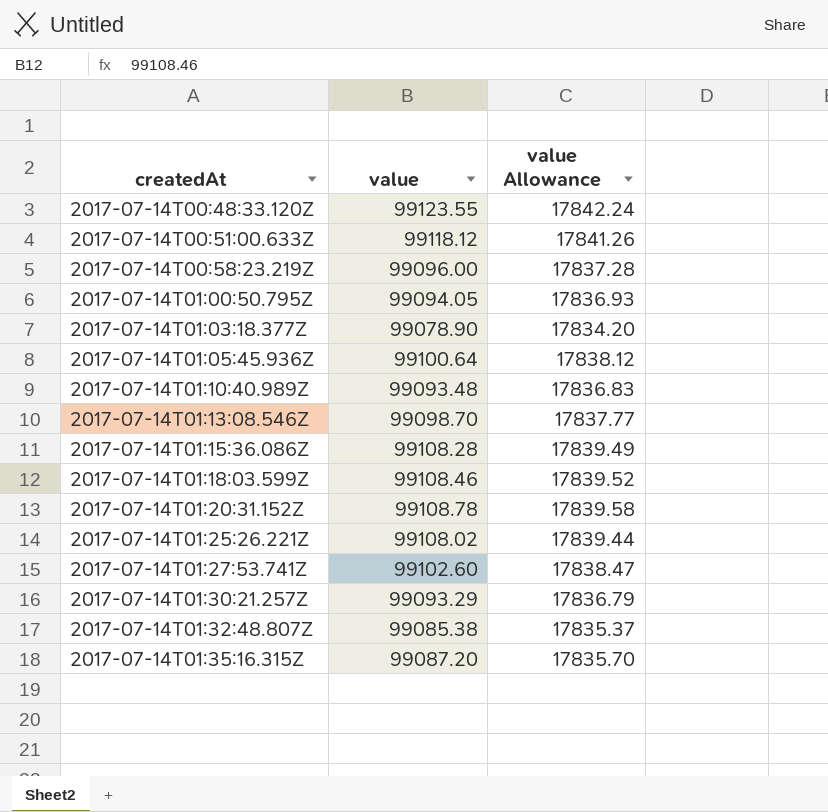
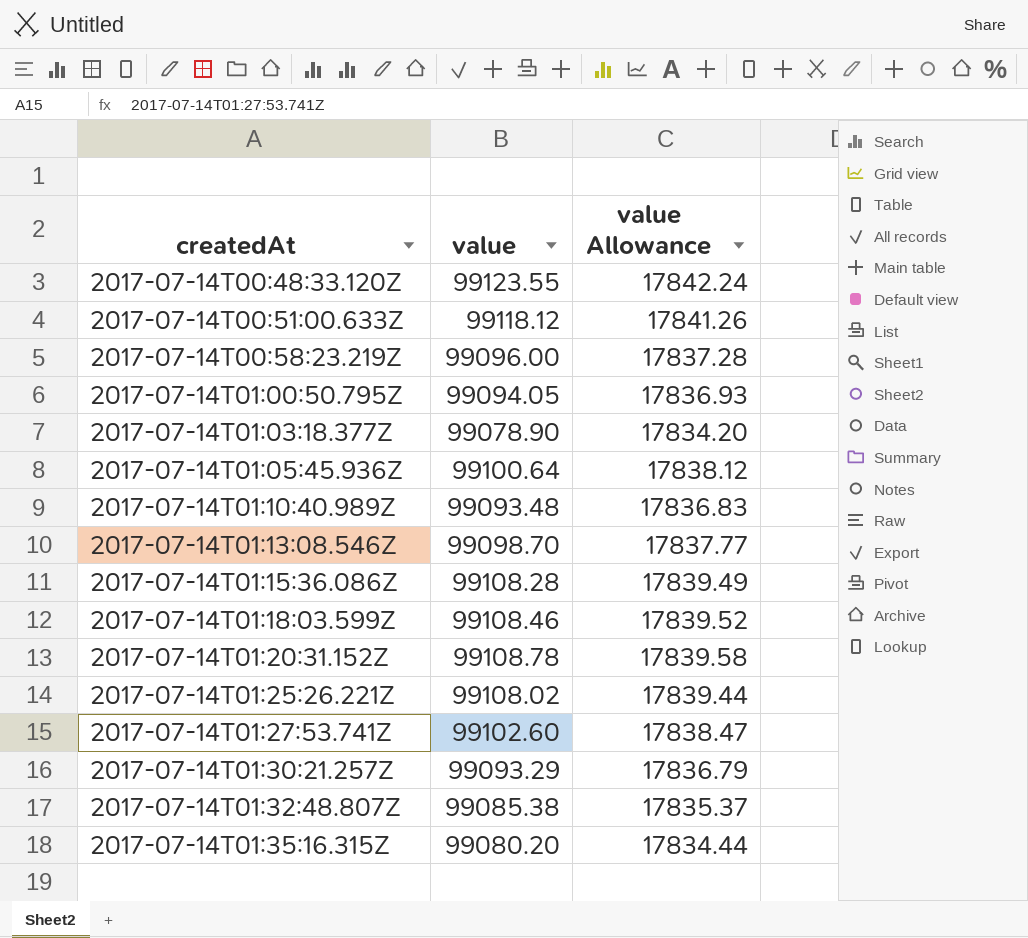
2017-07-14T01:35:16.315Z | value: 99087.20 -> 99080.20
2017-07-14T01:35:16.315Z | value Allowance: 17835.70 -> 17834.44

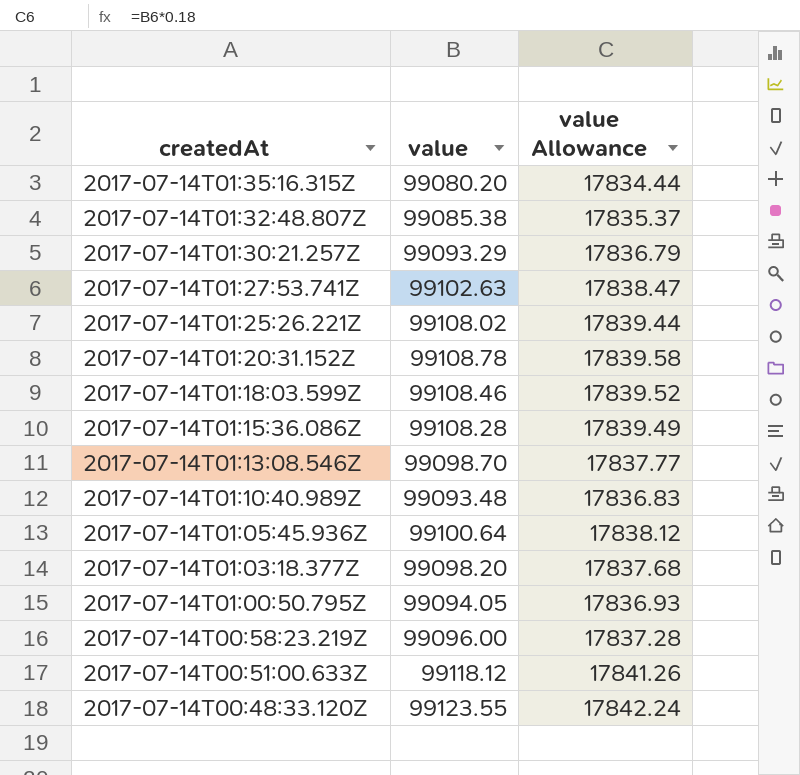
row order: createdAt ascending -> createdAt descending
2017-07-14T01:27:53.741Z | value: 99102.60 -> 99102.63
2017-07-14T01:03:18.377Z | value: 99078.90 -> 99098.20
2017-07-14T01:03:18.377Z | value Allowance: 17834.20 -> 17837.68

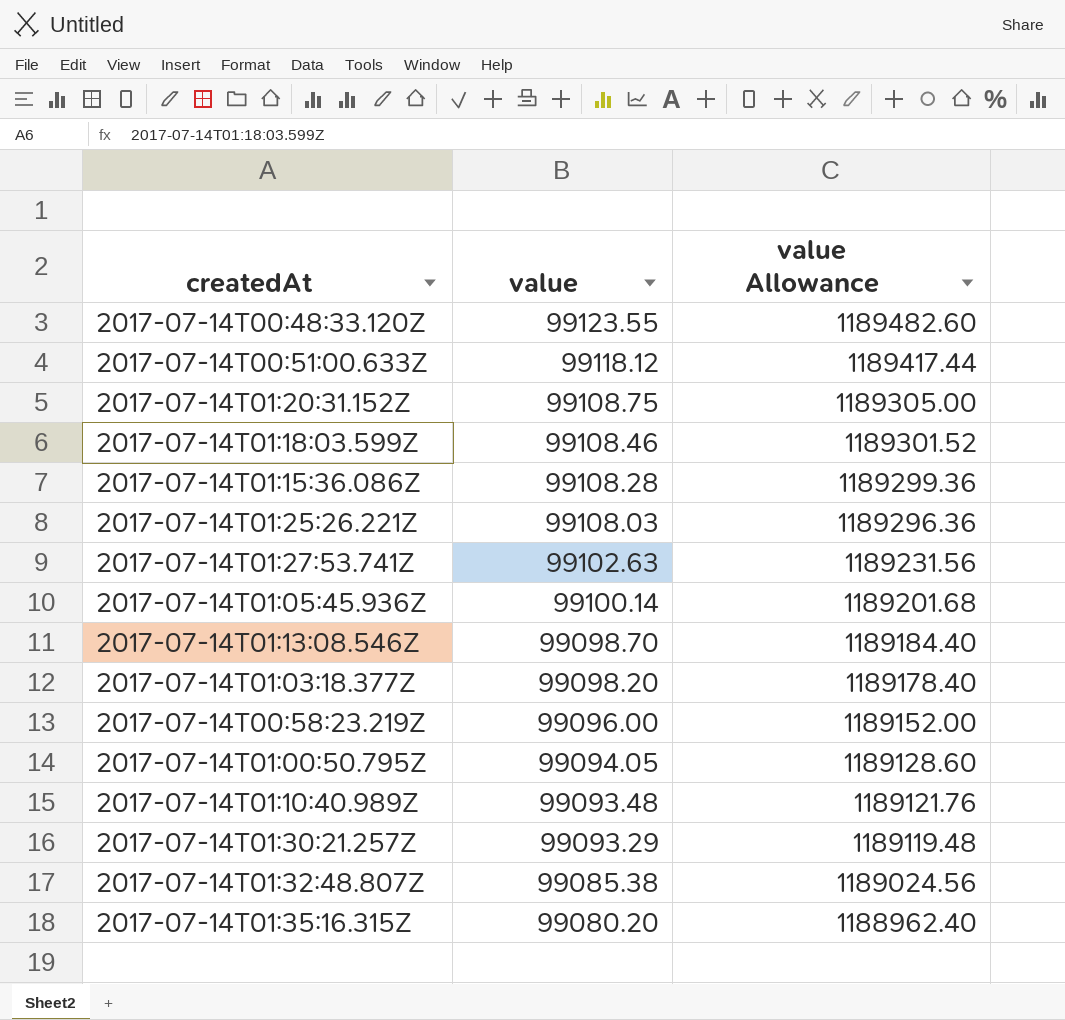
row order: createdAt descending -> value descending
column value Allowance | formula: [value] * 0.18 -> [value] * 12
2017-07-14T01:20:31.152Z | value: 99108.78 -> 99108.75
2017-07-14T01:25:26.221Z | value: 99108.02 -> 99108.03
2017-07-14T01:05:45.936Z | value: 99100.64 -> 99100.14

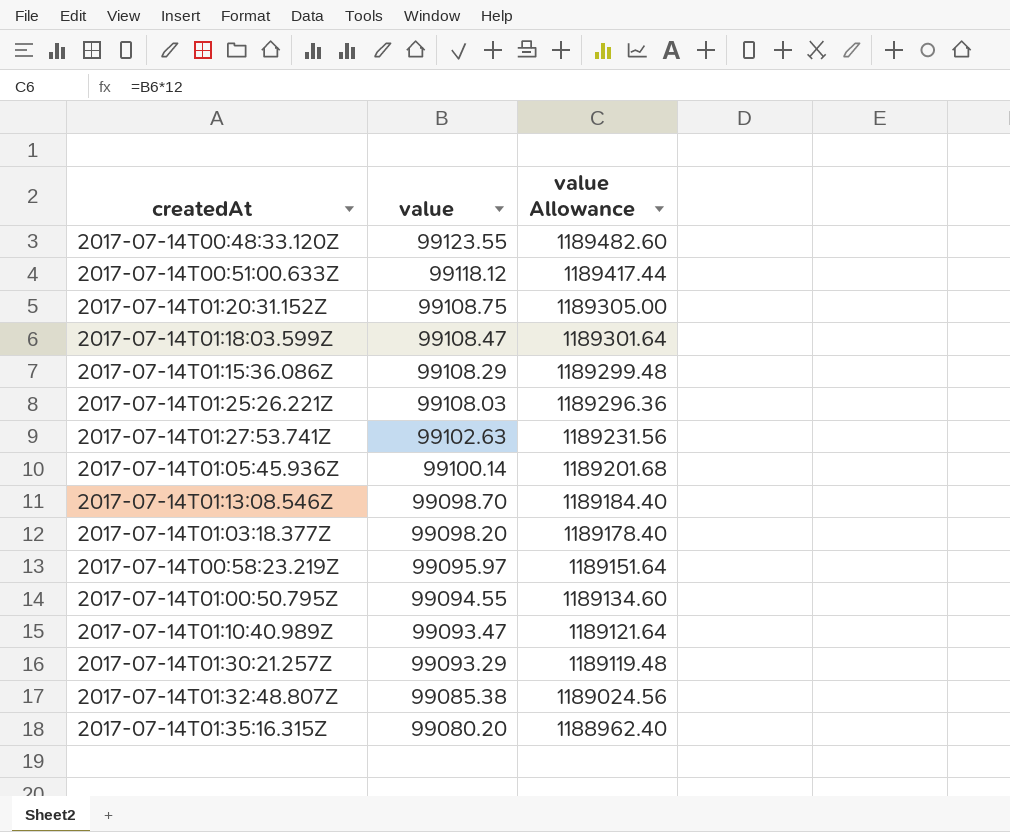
2017-07-14T01:18:03.599Z | value: 99108.46 -> 99108.47
2017-07-14T01:18:03.599Z | value Allowance: 1189301.52 -> 1189301.64
2017-07-14T01:15:36.086Z | value: 99108.28 -> 99108.29
2017-07-14T01:15:36.086Z | value Allowance: 1189299.36 -> 1189299.48
2017-07-14T00:58:23.219Z | value: 99096.00 -> 99095.97
2017-07-14T00:58:23.219Z | value Allowance: 1189152.00 -> 1189151.64
2017-07-14T01:00:50.795Z | value: 99094.05 -> 99094.55
2017-07-14T01:00:50.795Z | value Allowance: 1189128.60 -> 1189134.60
2017-07-14T01:10:40.989Z | value: 99093.48 -> 99093.47
2017-07-14T01:10:40.989Z | value Allowance: 1189121.76 -> 1189121.64

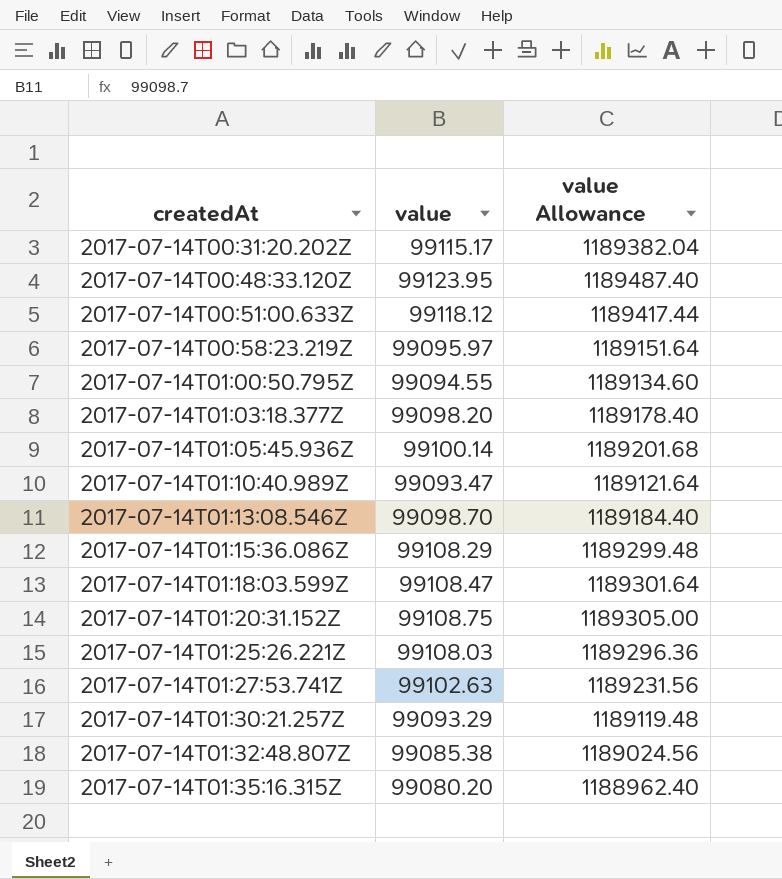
row order: value descending -> createdAt ascending
row 2017-07-14T00:31:20.202Z: none -> 99115.17 | 1189382.04
2017-07-14T00:48:33.120Z | value: 99123.55 -> 99123.95
2017-07-14T00:48:33.120Z | value Allowance: 1189482.60 -> 1189487.40

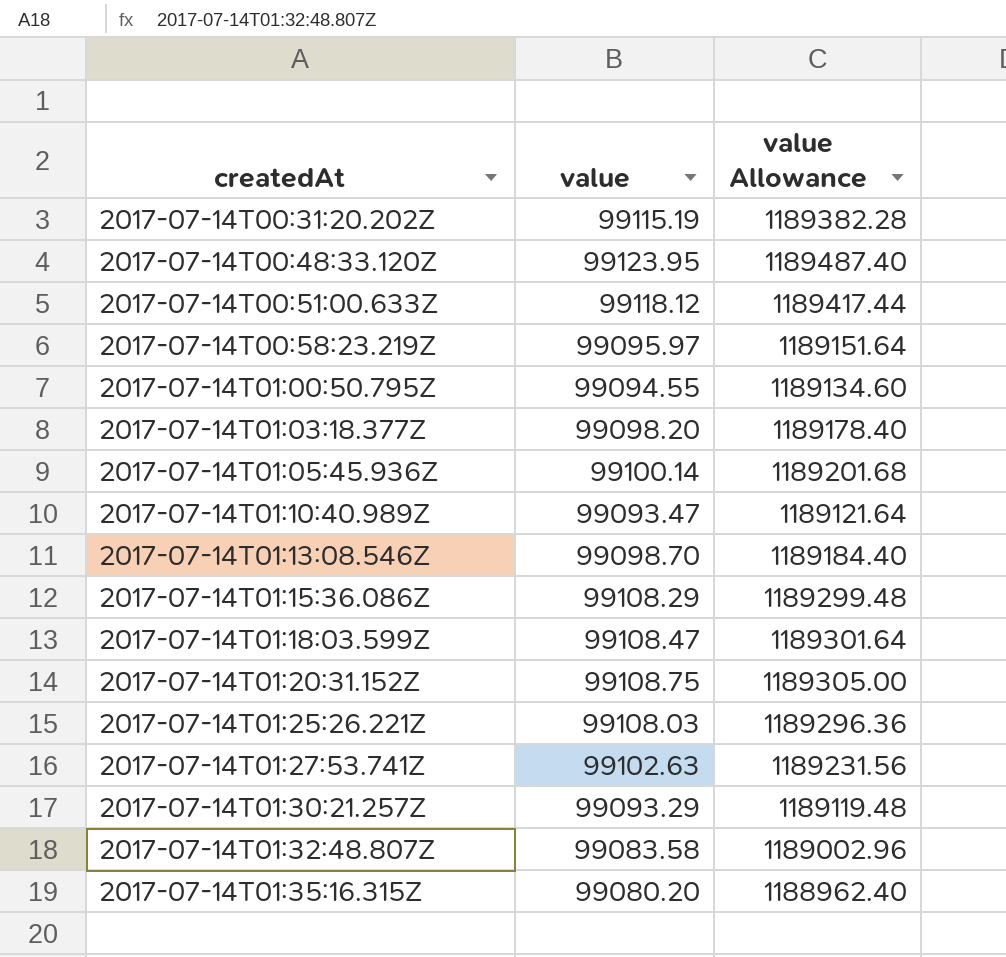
2017-07-14T00:31:20.202Z | value: 99115.17 -> 99115.19
2017-07-14T00:31:20.202Z | value Allowance: 1189382.04 -> 1189382.28
2017-07-14T01:32:48.807Z | value: 99085.38 -> 99083.58
2017-07-14T01:32:48.807Z | value Allowance: 1189024.56 -> 1189002.96

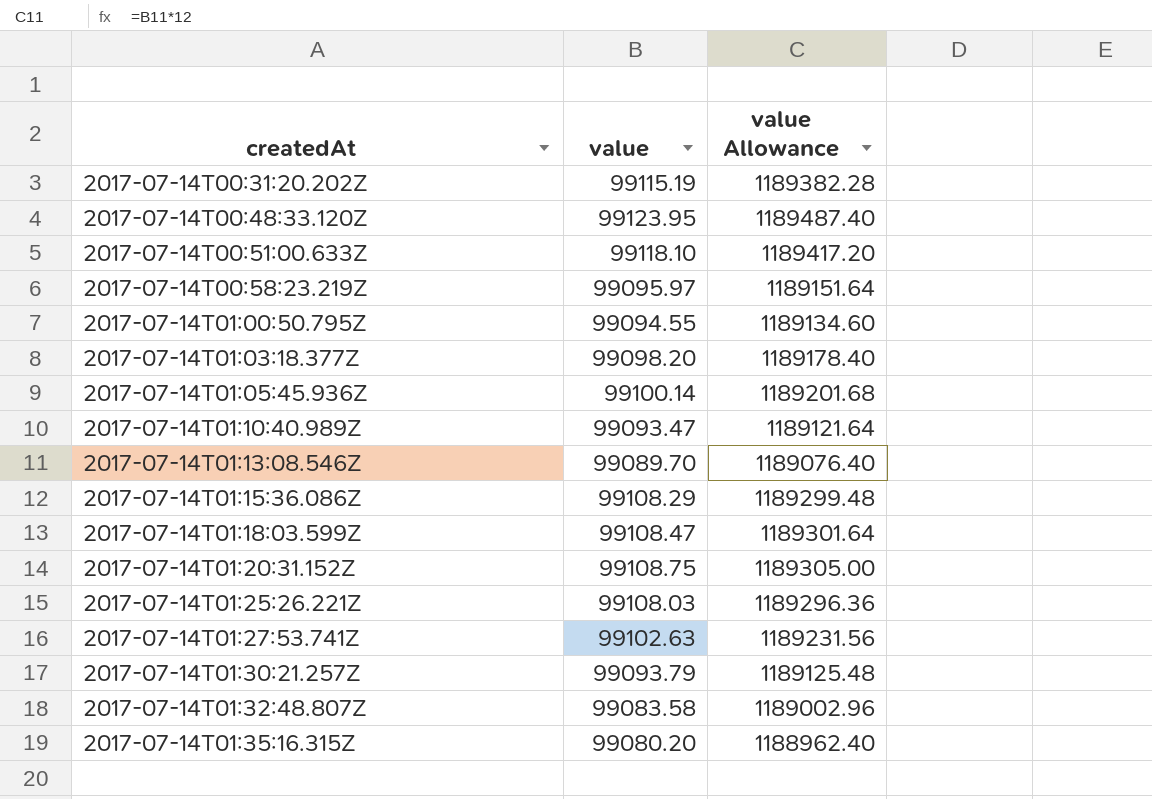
2017-07-14T00:51:00.633Z | value: 99118.12 -> 99118.10
2017-07-14T00:51:00.633Z | value Allowance: 1189417.44 -> 1189417.20
2017-07-14T01:13:08.546Z | value: 99098.70 -> 99089.70
2017-07-14T01:13:08.546Z | value Allowance: 1189184.40 -> 1189076.40
2017-07-14T01:30:21.257Z | value: 99093.29 -> 99093.79
2017-07-14T01:30:21.257Z | value Allowance: 1189119.48 -> 1189125.48

